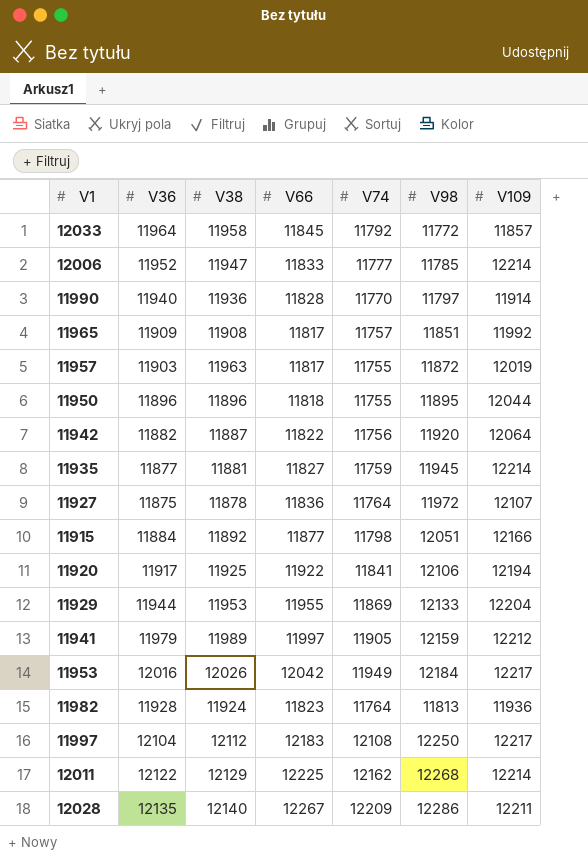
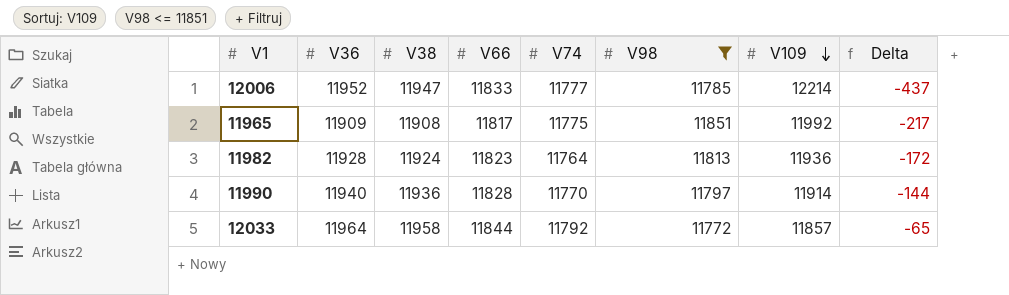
filter: none -> V98 <= 11851
row order: none -> V109 descending
column Delta | formula: none -> [V74] - [V109]
11965 | V74: 11757 -> 11775
12033 | V66: 11845 -> 11844

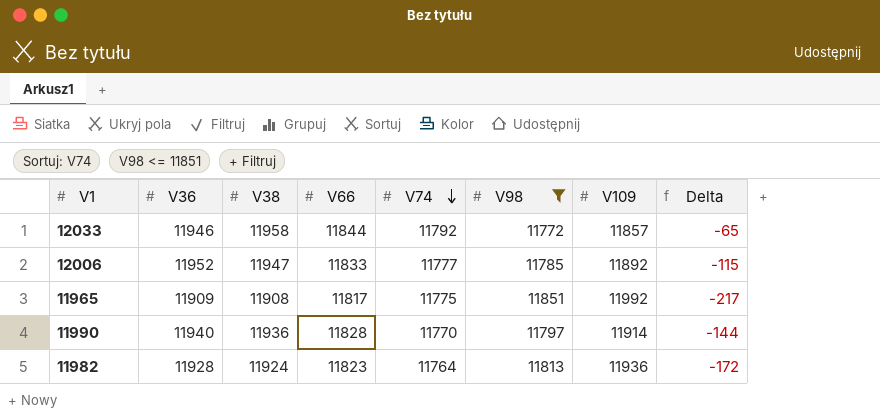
row order: V109 descending -> V74 descending
12033 | V36: 11964 -> 11946
12006 | V109: 12214 -> 11892
12006 | Delta: -437 -> -115

